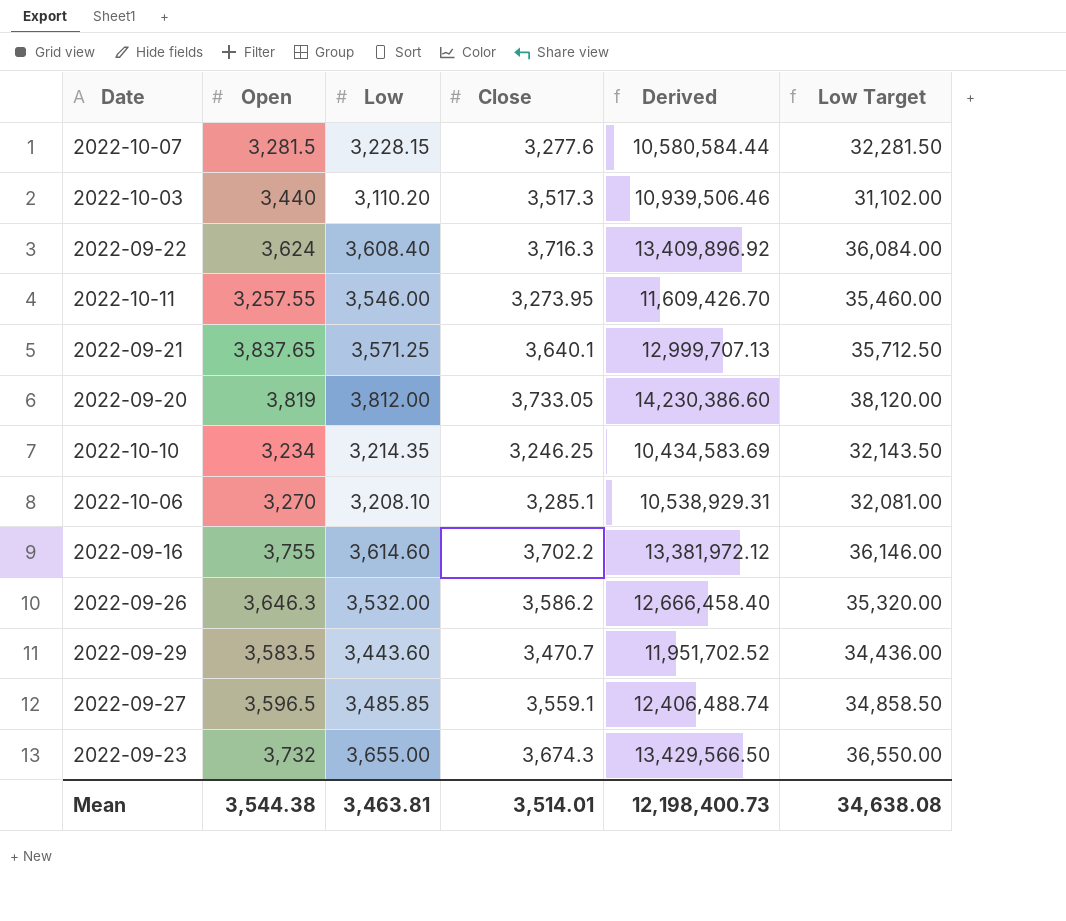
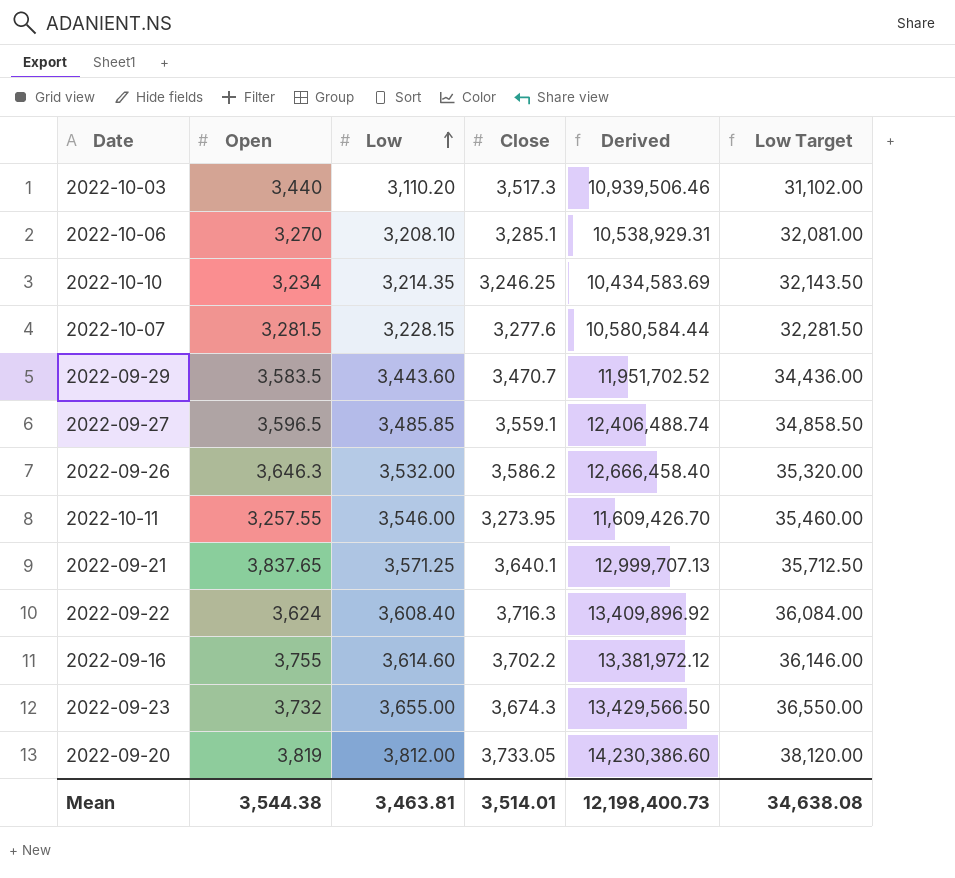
row order: none -> Low ascending

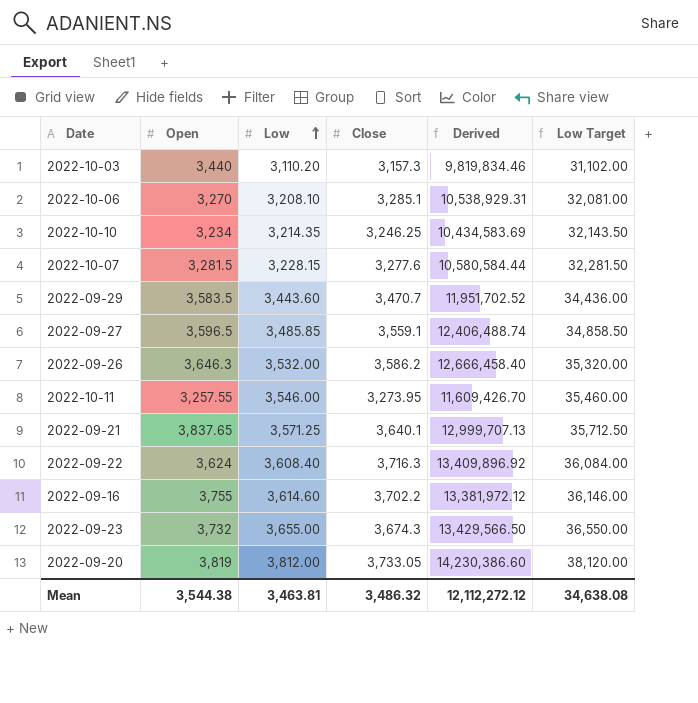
2022-10-03 | Close: 3,517.3 -> 3,157.3
2022-10-03 | Derived: 10,939,506.46 -> 9,819,834.46
Mean | Close: 3,514.01 -> 3,486.32
Mean | Derived: 12,198,400.73 -> 12,112,272.12

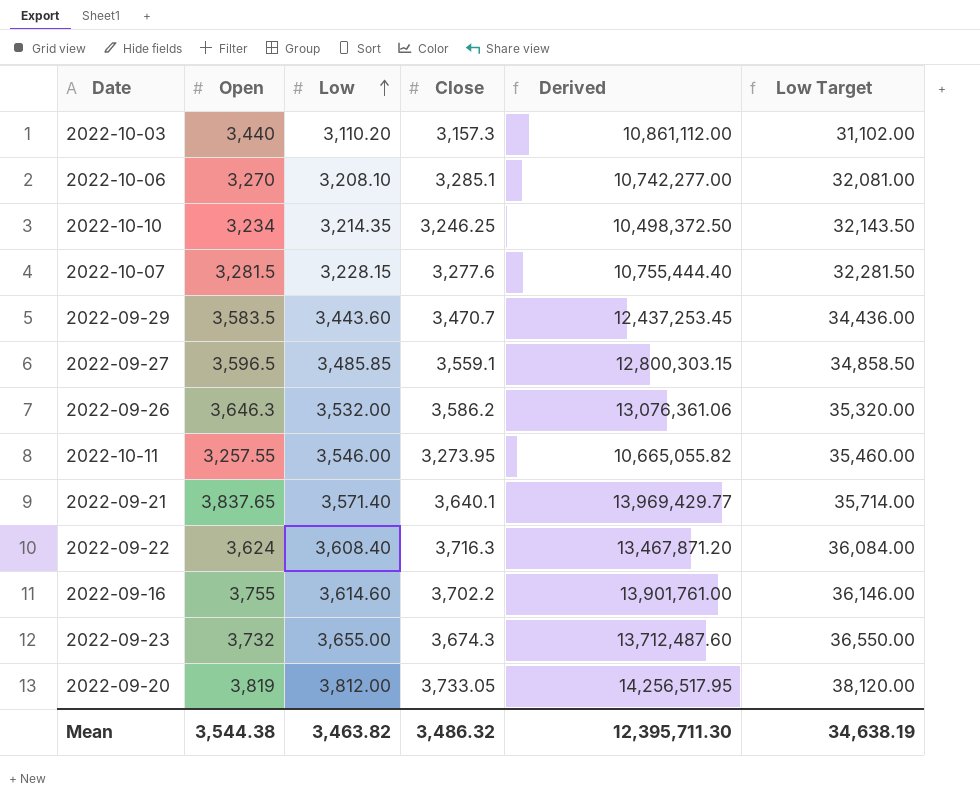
column Derived | formula: [Low] * [Close] -> [Open] * [Close]
2022-09-21 | Low: 3,571.25 -> 3,571.40
2022-09-21 | Low Target: 35,712.50 -> 35,714.00
Mean | Low: 3,463.81 -> 3,463.82
Mean | Derived: 12,112,272.12 -> 12,395,711.30
Mean | Low Target: 34,638.08 -> 34,638.19

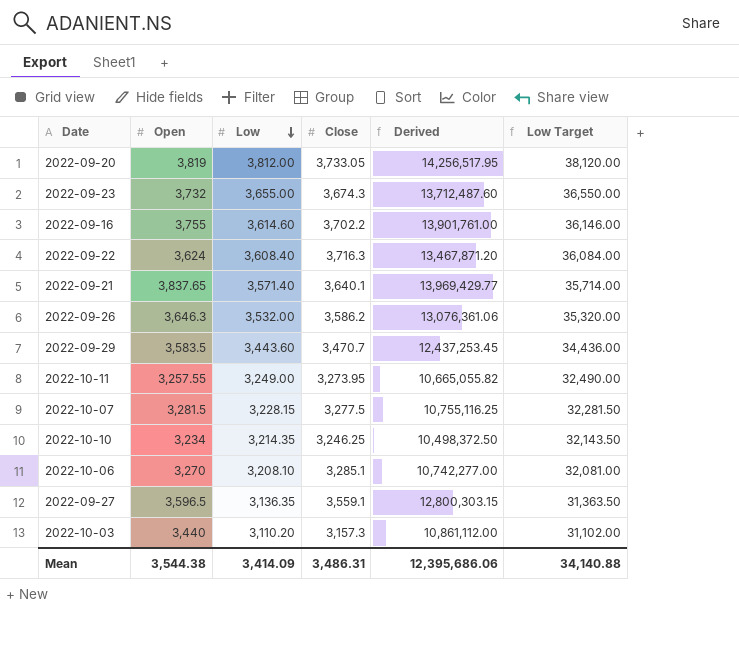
row order: Low ascending -> Low descending
2022-10-11 | Low: 3,546.00 -> 3,249.00
2022-10-11 | Low Target: 35,460.00 -> 32,490.00
2022-10-07 | Close: 3,277.6 -> 3,277.5
2022-10-07 | Derived: 10,755,444.40 -> 10,755,116.25
2022-09-27 | Low: 3,485.85 -> 3,136.35
2022-09-27 | Low Target: 34,858.50 -> 31,363.50
Mean | Low: 3,463.82 -> 3,414.09
Mean | Close: 3,486.32 -> 3,486.31
Mean | Derived: 12,395,711.30 -> 12,395,686.06
Mean | Low Target: 34,638.19 -> 34,140.88

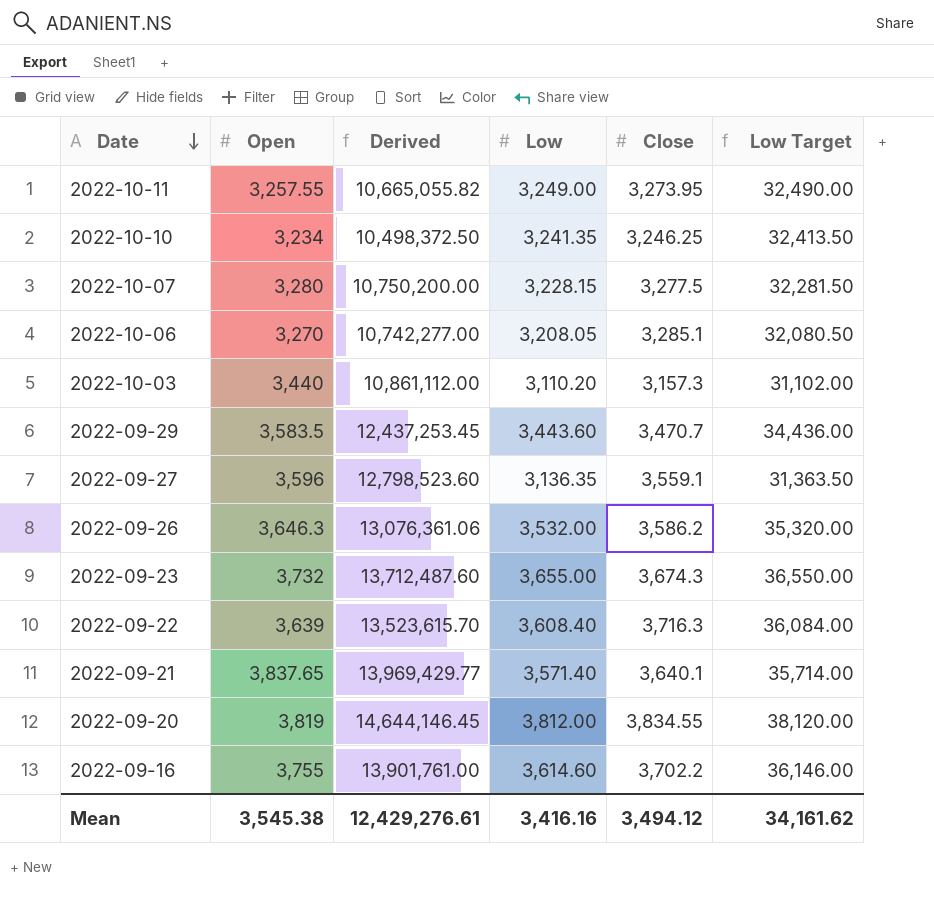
row order: Low descending -> Date descending
column Derived | position: 5 -> 3
2022-10-10 | Low: 3,214.35 -> 3,241.35
2022-10-10 | Low Target: 32,143.50 -> 32,413.50
2022-10-07 | Open: 3,281.5 -> 3,280
2022-10-07 | Derived: 10,755,116.25 -> 10,750,200.00
2022-10-06 | Low: 3,208.10 -> 3,208.05
2022-10-06 | Low Target: 32,081.00 -> 32,080.50
2022-09-27 | Open: 3,596.5 -> 3,596
2022-09-27 | Derived: 12,800,303.15 -> 12,798,523.60
2022-09-22 | Open: 3,624 -> 3,639
2022-09-22 | Derived: 13,467,871.20 -> 13,523,615.70
2022-09-20 | Derived: 14,256,517.95 -> 14,644,146.45
2022-09-20 | Close: 3,733.05 -> 3,834.55
Mean | Open: 3,544.38 -> 3,545.38
Mean | Derived: 12,395,686.06 -> 12,429,276.61
Mean | Low: 3,414.09 -> 3,416.16
Mean | Close: 3,486.31 -> 3,494.12
Mean | Low Target: 34,140.88 -> 34,161.62

